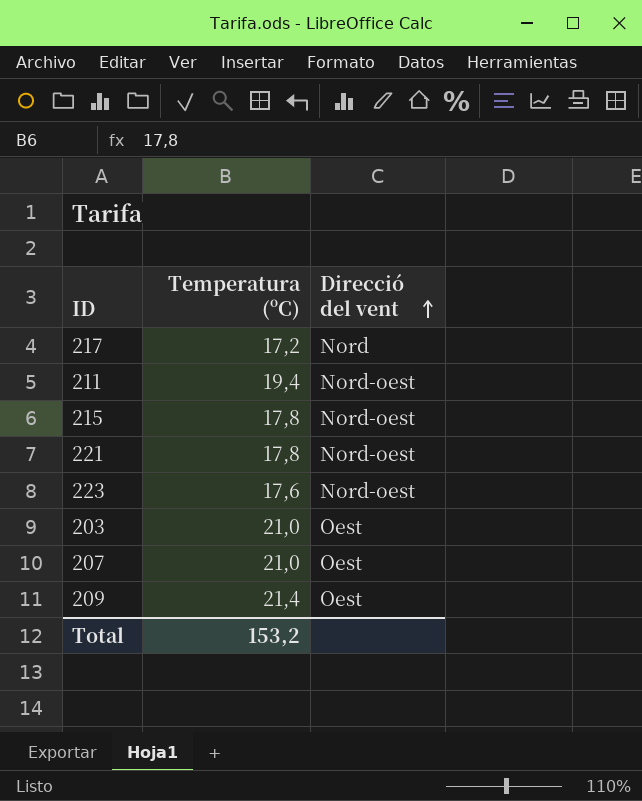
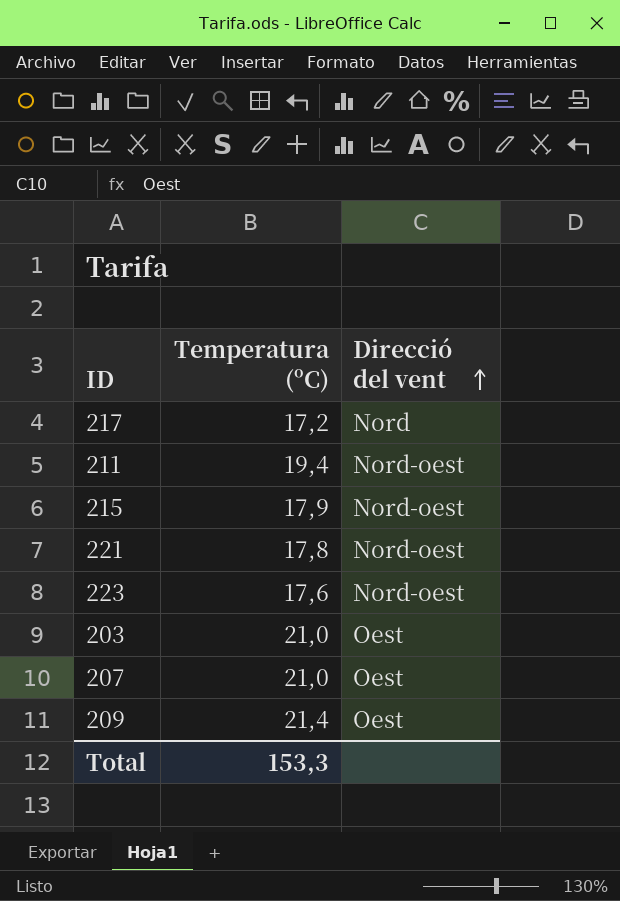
215 | Temperatura (ºC): 17,8 -> 17,9
Total | Temperatura (ºC): 153,2 -> 153,3

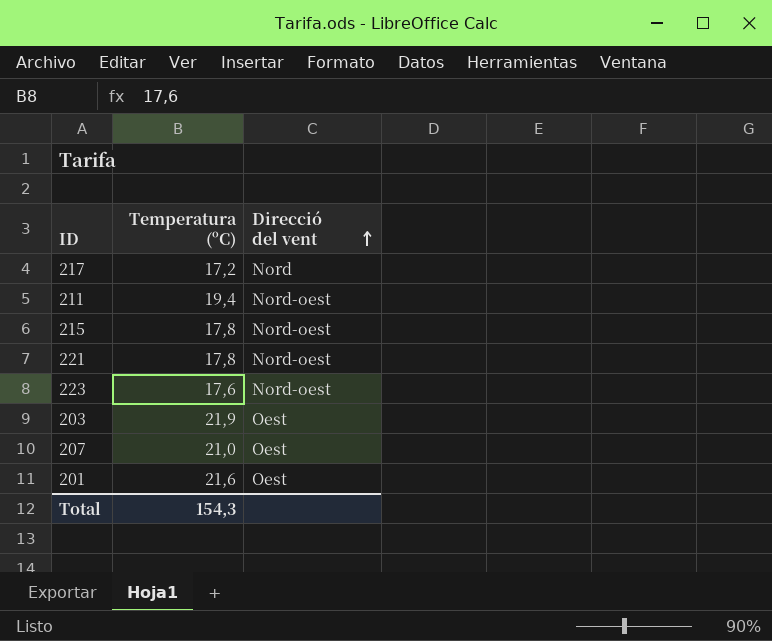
row 209: 21,4 | Oest -> none
215 | Temperatura (ºC): 17,9 -> 17,8
203 | Temperatura (ºC): 21,0 -> 21,9
row 201: none -> 21,6 | Oest
Total | Temperatura (ºC): 153,3 -> 154,3

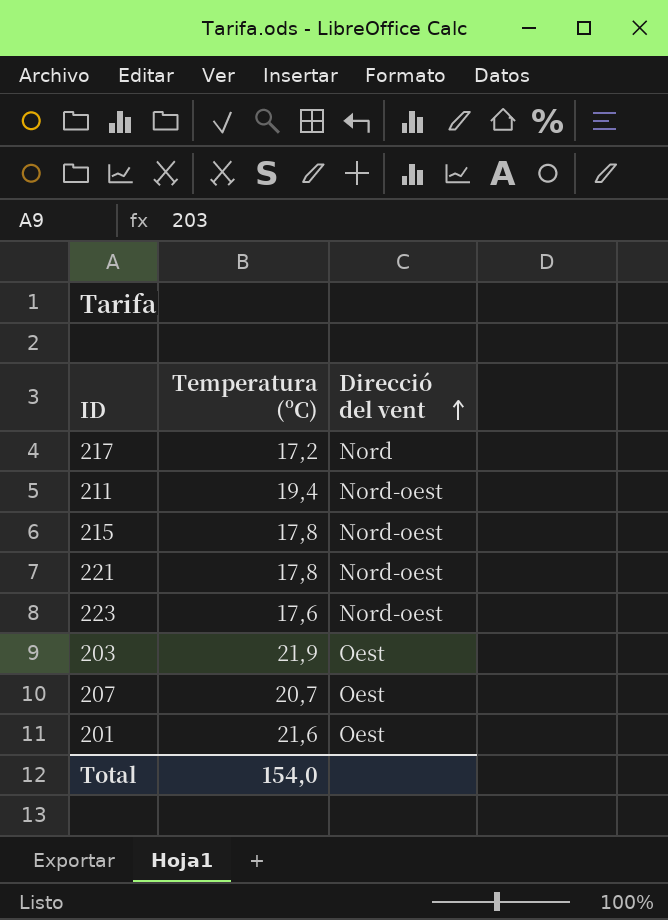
207 | Temperatura (ºC): 21,0 -> 20,7
Total | Temperatura (ºC): 154,3 -> 154,0

